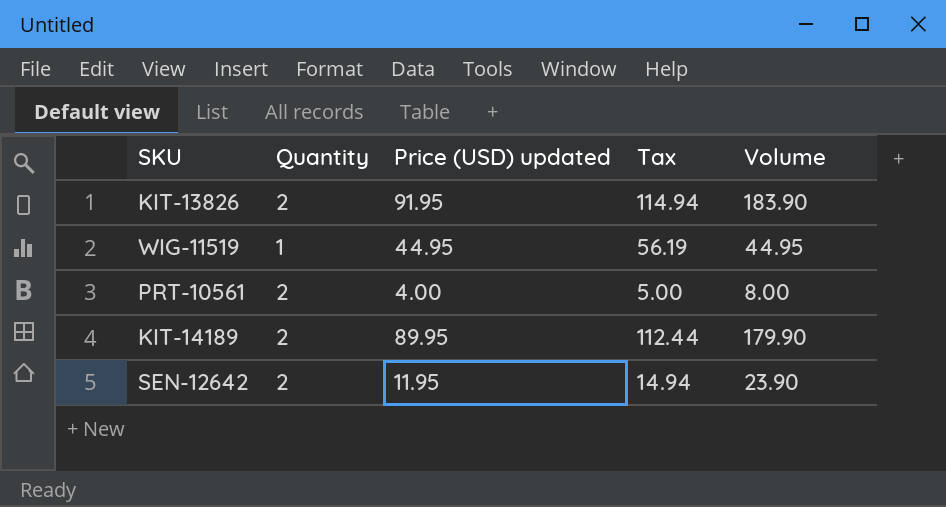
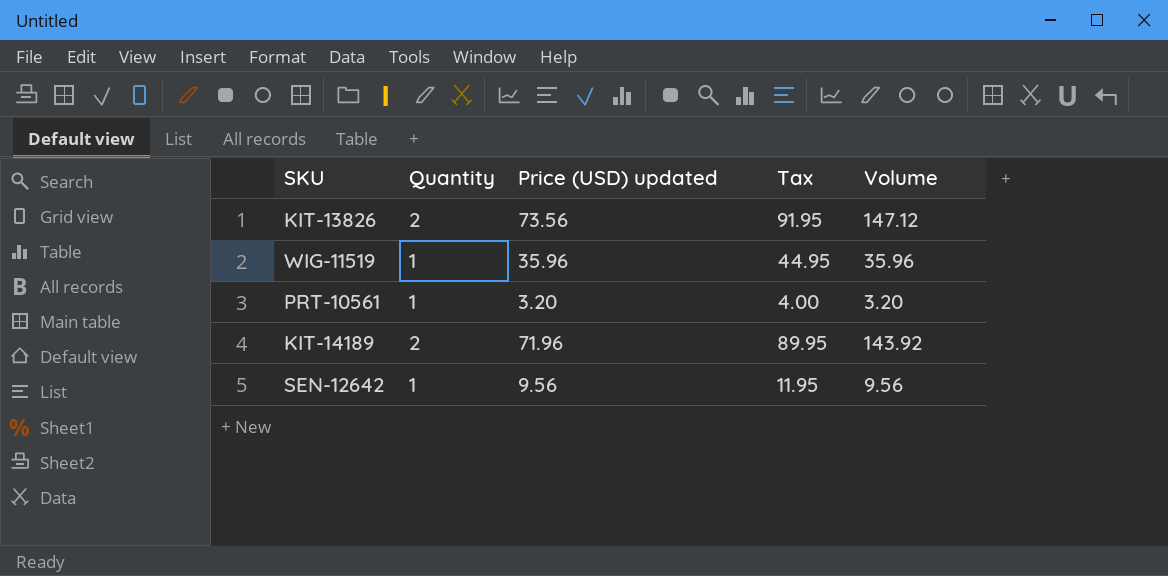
KIT-13826 | Price (USD) updated: 91.95 -> 73.56
KIT-13826 | Tax: 114.94 -> 91.95
KIT-13826 | Volume: 183.90 -> 147.12
WIG-11519 | Price (USD) updated: 44.95 -> 35.96
WIG-11519 | Tax: 56.19 -> 44.95
WIG-11519 | Volume: 44.95 -> 35.96
PRT-10561 | Quantity: 2 -> 1
PRT-10561 | Price (USD) updated: 4.00 -> 3.20
PRT-10561 | Tax: 5.00 -> 4.00
PRT-10561 | Volume: 8.00 -> 3.20
KIT-14189 | Price (USD) updated: 89.95 -> 71.96
KIT-14189 | Tax: 112.44 -> 89.95
KIT-14189 | Volume: 179.90 -> 143.92
SEN-12642 | Quantity: 2 -> 1
SEN-12642 | Price (USD) updated: 11.95 -> 9.56
SEN-12642 | Tax: 14.94 -> 11.95
SEN-12642 | Volume: 23.90 -> 9.56

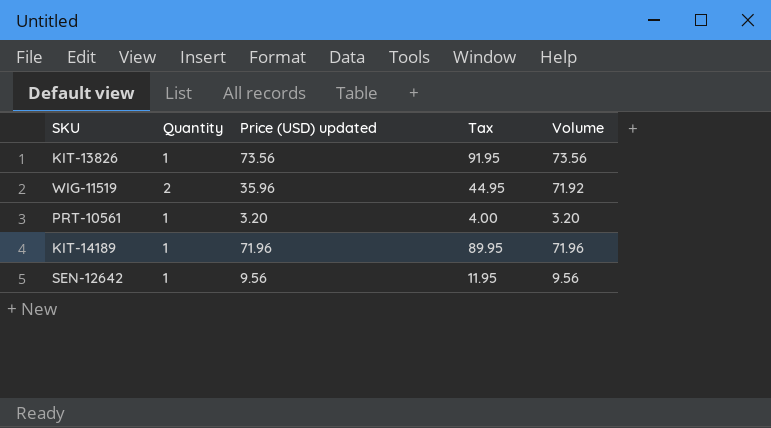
KIT-13826 | Quantity: 2 -> 1
KIT-13826 | Volume: 147.12 -> 73.56
WIG-11519 | Quantity: 1 -> 2
WIG-11519 | Volume: 35.96 -> 71.92
KIT-14189 | Quantity: 2 -> 1
KIT-14189 | Volume: 143.92 -> 71.96

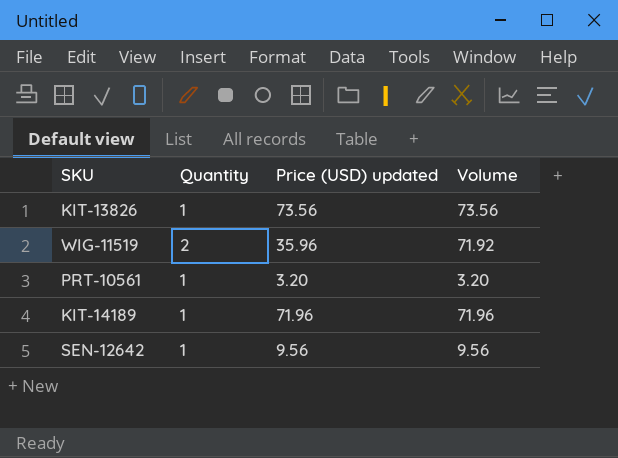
column Tax | formula: [Price (USD) updated] * 1.25 -> none

